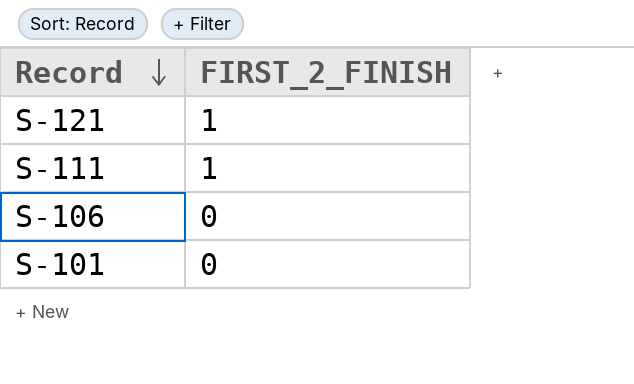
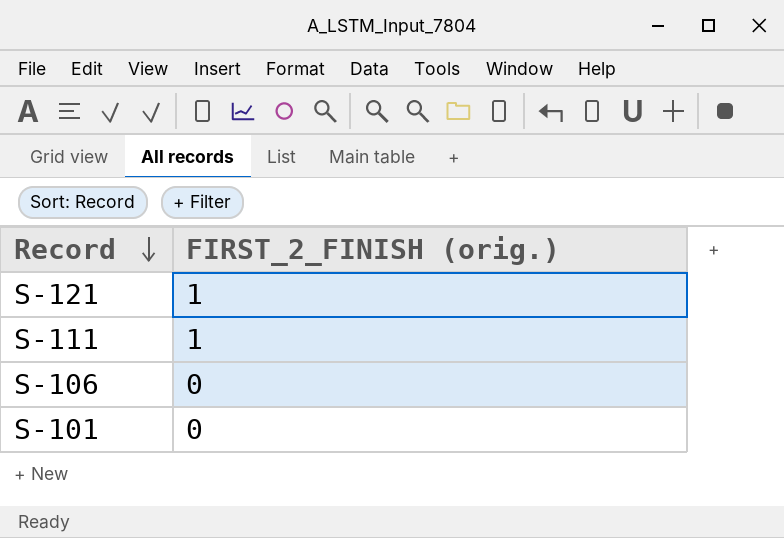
column name: FIRST_2_FINISH -> FIRST_2_FINISH (orig.)

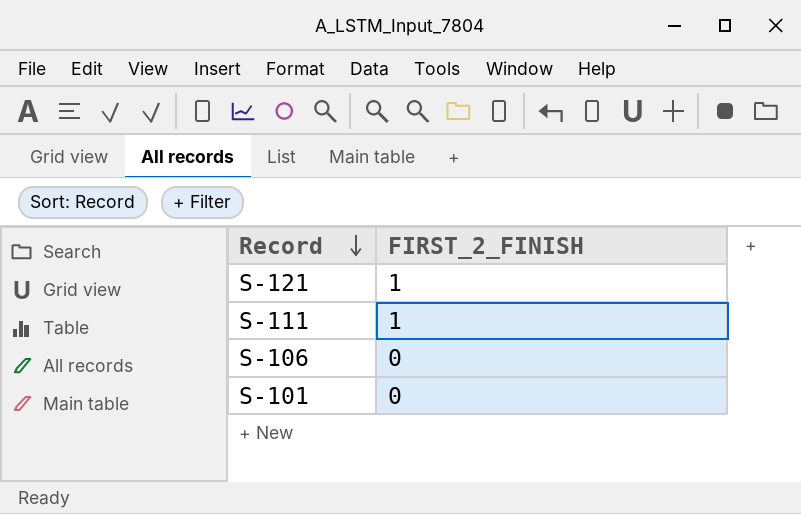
column name: FIRST_2_FINISH (orig.) -> FIRST_2_FINISH

